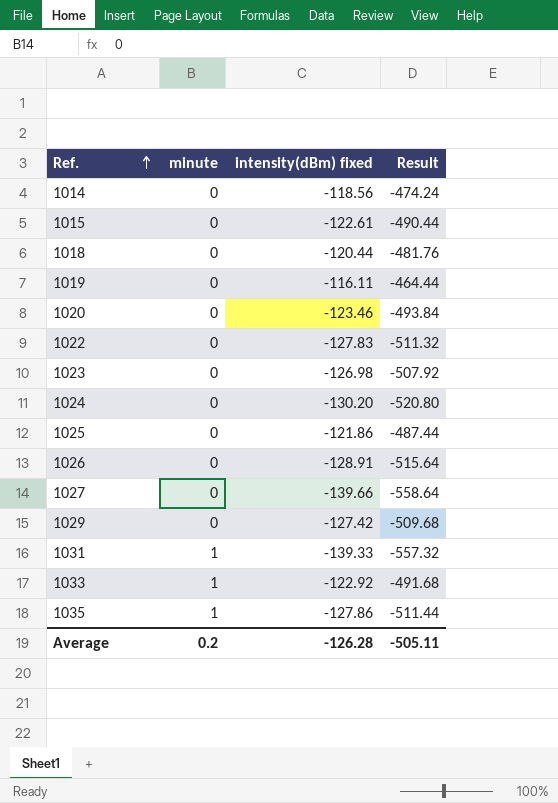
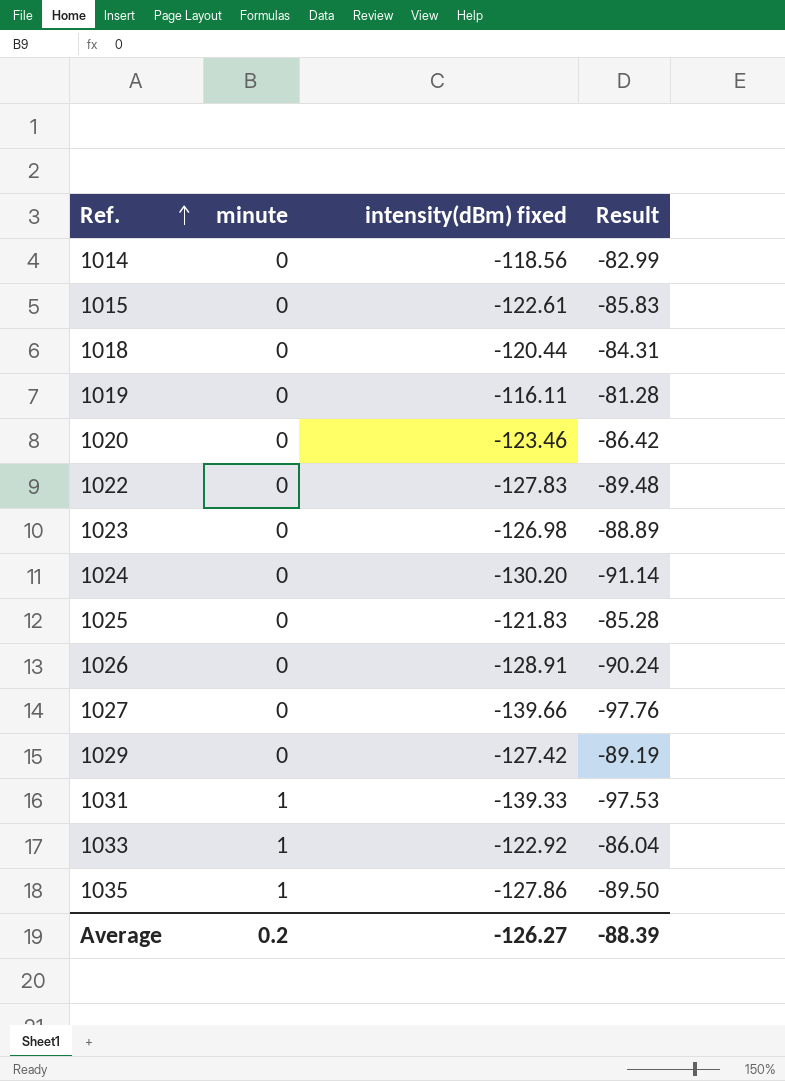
column Result | formula: [intensity(dBm) fixed] * 4 -> [intensity(dBm) fixed] * 0.7
1025 | intensity(dBm) fixed: -121.86 -> -121.83
Average | intensity(dBm) fixed: -126.28 -> -126.27
Average | Result: -505.11 -> -88.39

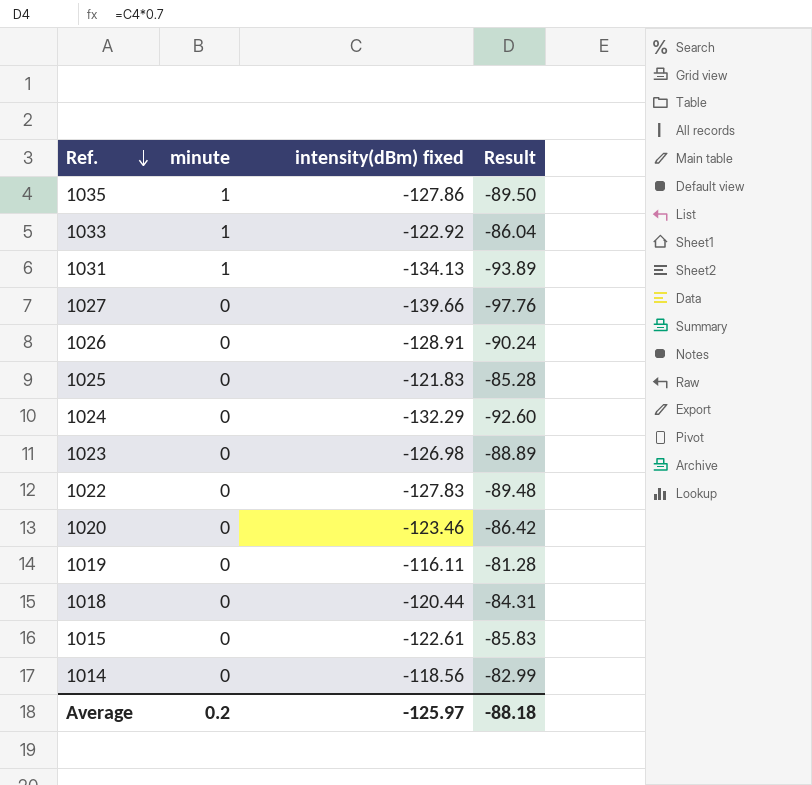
row order: Ref. ascending -> Ref. descending
row 1029: 0 | -127.42 | -89.19 -> none
1031 | intensity(dBm) fixed: -139.33 -> -134.13
1031 | Result: -97.53 -> -93.89
1024 | intensity(dBm) fixed: -130.20 -> -132.29
1024 | Result: -91.14 -> -92.60
Average | intensity(dBm) fixed: -126.27 -> -125.97
Average | Result: -88.39 -> -88.18

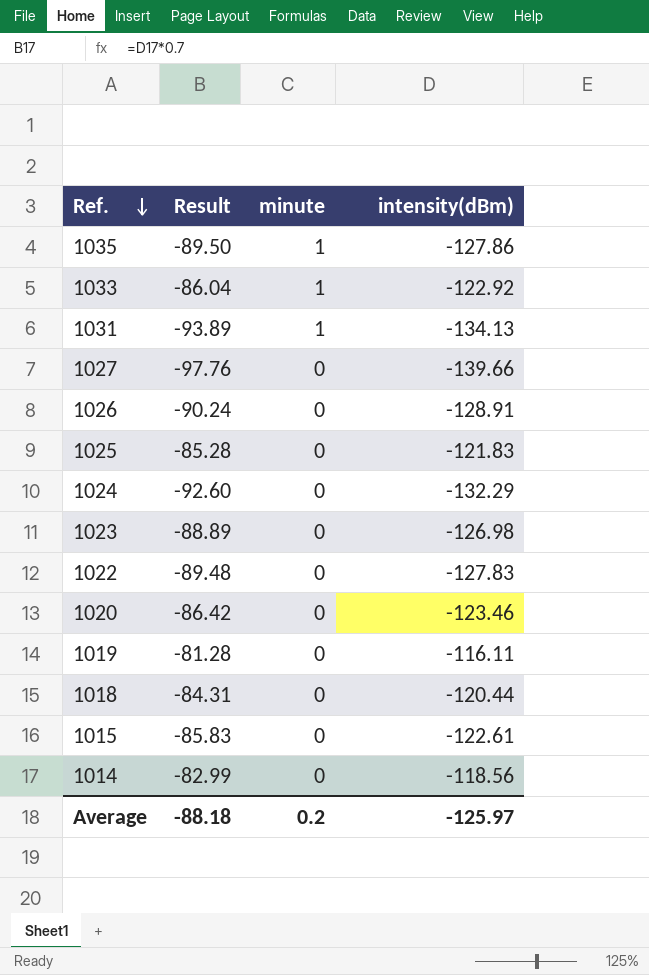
column Result | position: 4 -> 2
column name: intensity(dBm) fixed -> intensity(dBm)

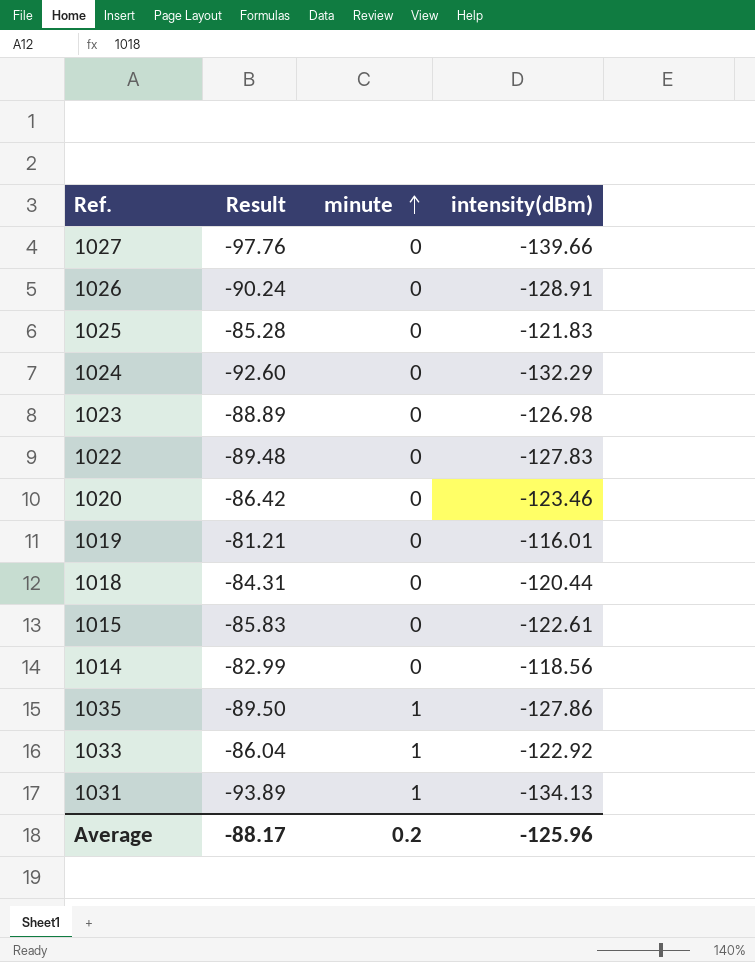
row order: Ref. descending -> minute ascending
1019 | Result: -81.28 -> -81.21
1019 | intensity(dBm): -116.11 -> -116.01
Average | Result: -88.18 -> -88.17
Average | intensity(dBm): -125.97 -> -125.96

